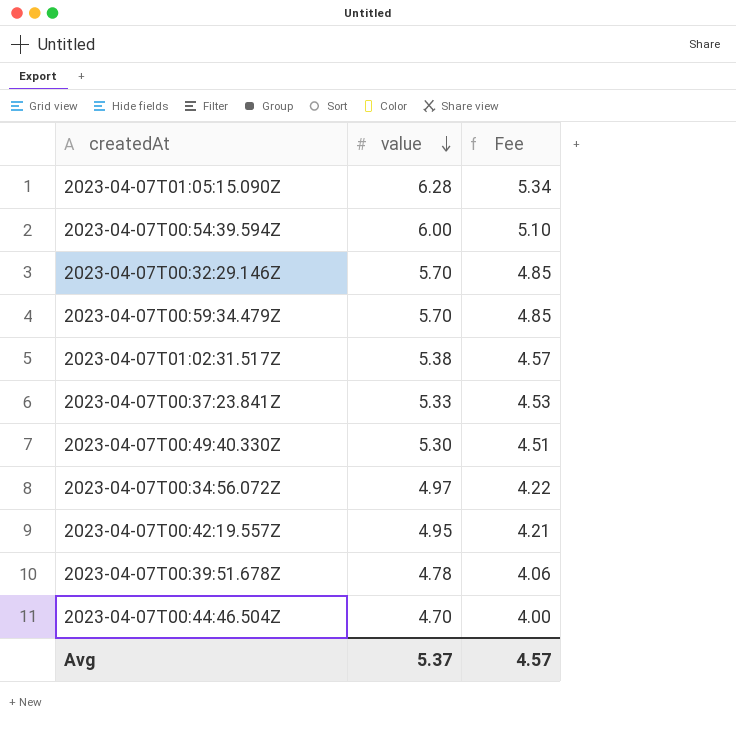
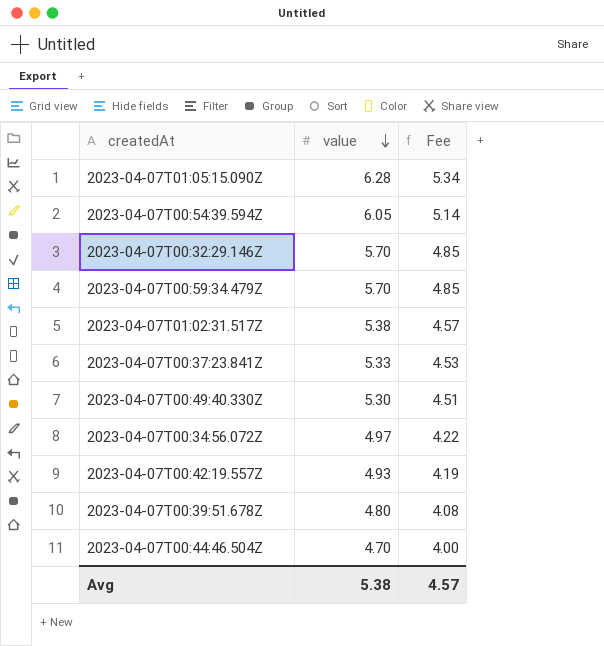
2023-04-07T00:54:39.594Z | value: 6.00 -> 6.05
2023-04-07T00:54:39.594Z | Fee: 5.10 -> 5.14
2023-04-07T00:42:19.557Z | value: 4.95 -> 4.93
2023-04-07T00:42:19.557Z | Fee: 4.21 -> 4.19
2023-04-07T00:39:51.678Z | value: 4.78 -> 4.80
2023-04-07T00:39:51.678Z | Fee: 4.06 -> 4.08
Avg | value: 5.37 -> 5.38

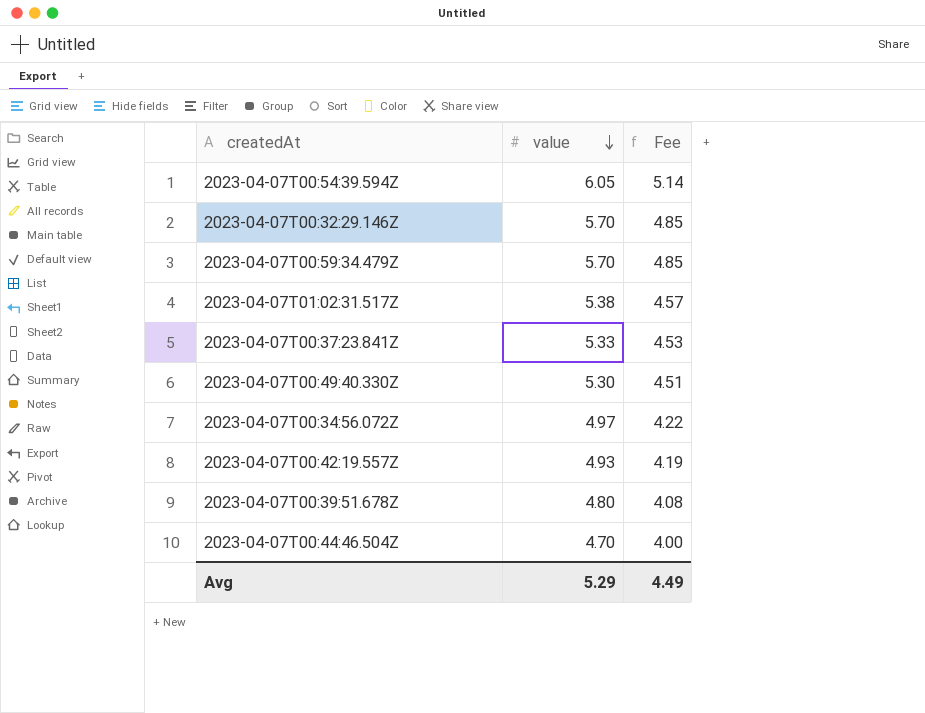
row 2023-04-07T01:05:15.090Z: 6.28 | 5.34 -> none
Avg | value: 5.38 -> 5.29
Avg | Fee: 4.57 -> 4.49

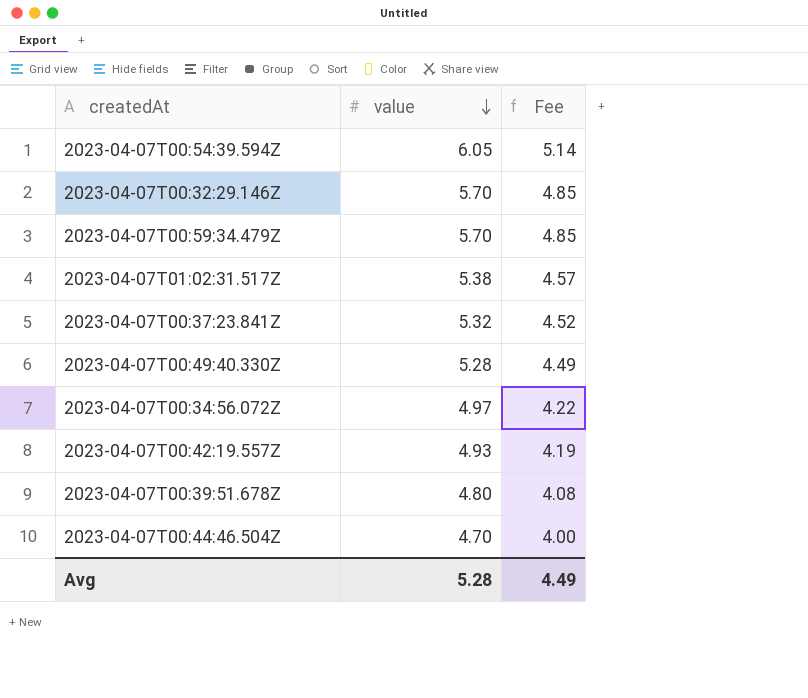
2023-04-07T00:37:23.841Z | value: 5.33 -> 5.32
2023-04-07T00:37:23.841Z | Fee: 4.53 -> 4.52
2023-04-07T00:49:40.330Z | value: 5.30 -> 5.28
2023-04-07T00:49:40.330Z | Fee: 4.51 -> 4.49
Avg | value: 5.29 -> 5.28

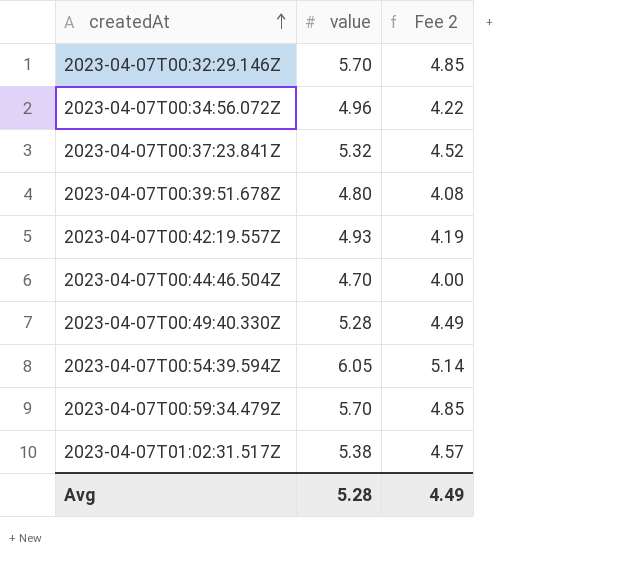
row order: value descending -> createdAt ascending
column name: Fee -> Fee 2
2023-04-07T00:34:56.072Z | value: 4.97 -> 4.96

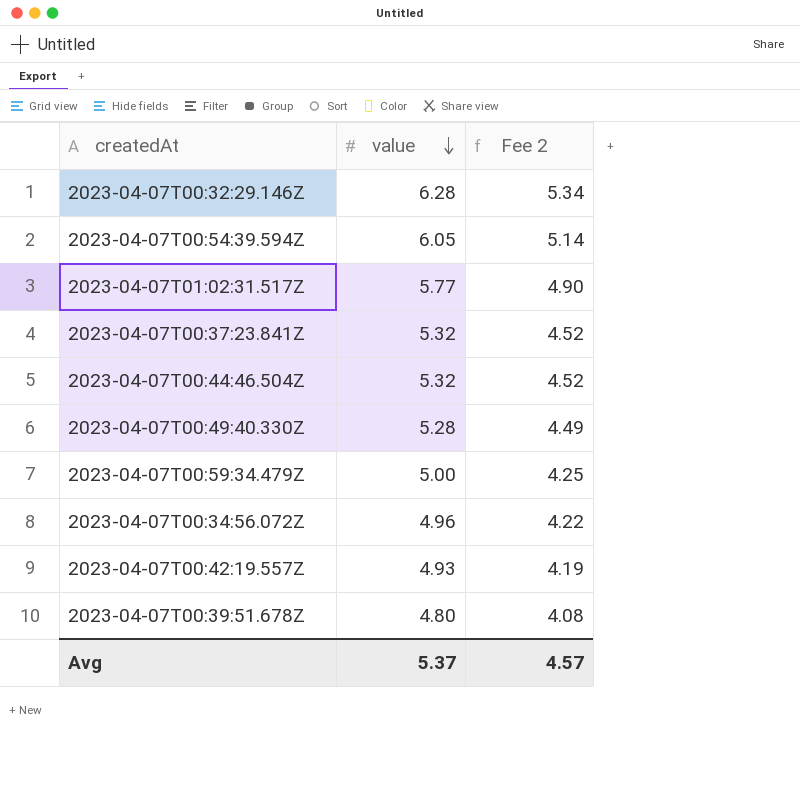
row order: createdAt ascending -> value descending
2023-04-07T00:32:29.146Z | value: 5.70 -> 6.28
2023-04-07T00:32:29.146Z | Fee 2: 4.85 -> 5.34
2023-04-07T01:02:31.517Z | value: 5.38 -> 5.77
2023-04-07T01:02:31.517Z | Fee 2: 4.57 -> 4.90
2023-04-07T00:44:46.504Z | value: 4.70 -> 5.32
2023-04-07T00:44:46.504Z | Fee 2: 4.00 -> 4.52
2023-04-07T00:59:34.479Z | value: 5.70 -> 5.00
2023-04-07T00:59:34.479Z | Fee 2: 4.85 -> 4.25
Avg | value: 5.28 -> 5.37
Avg | Fee 2: 4.49 -> 4.57

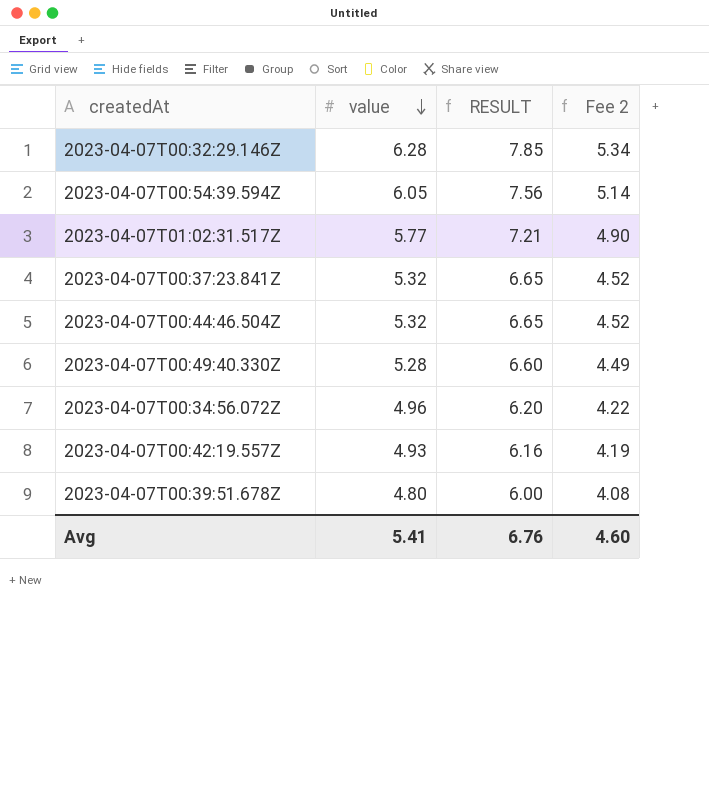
column RESULT | formula: none -> [value] * 1.25
row 2023-04-07T00:59:34.479Z: 5.00 | 4.25 -> none
Avg | value: 5.37 -> 5.41
Avg | Fee 2: 4.57 -> 4.60

